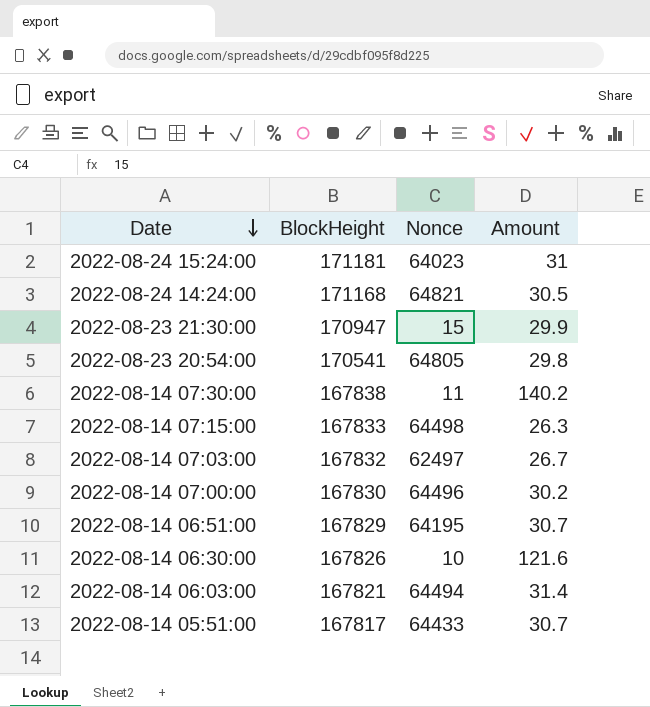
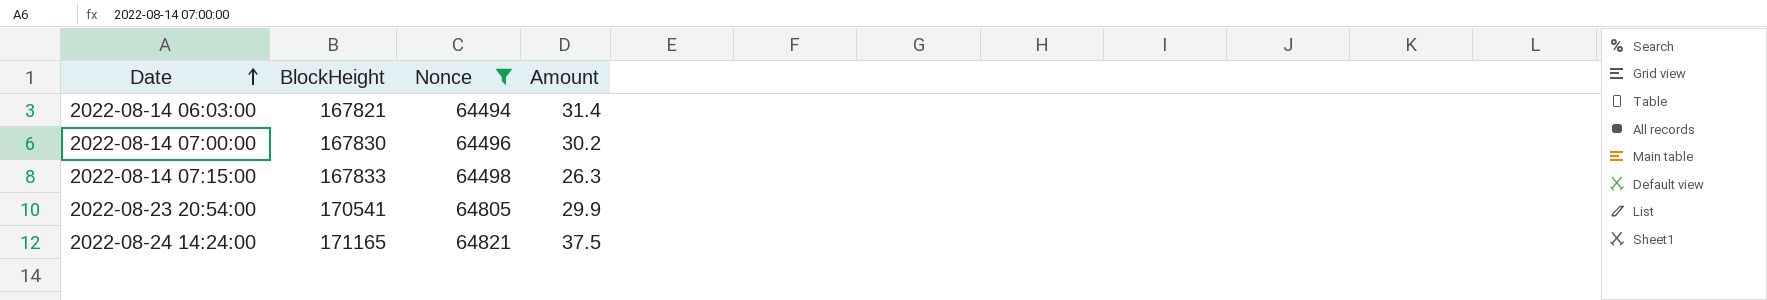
filter: none -> Nonce >= 64494
row order: Date descending -> Date ascending
2022-08-23 20:54:00 | Amount: 29.8 -> 29.9
2022-08-24 14:24:00 | BlockHeight: 171168 -> 171165
2022-08-24 14:24:00 | Amount: 30.5 -> 37.5

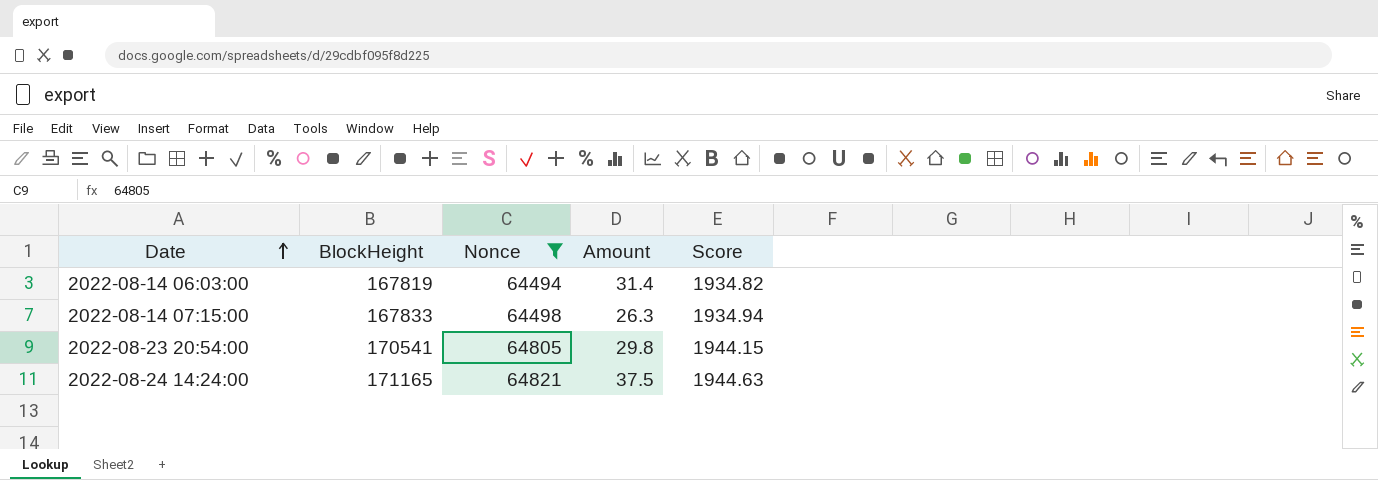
column Score | formula: none -> [Nonce] * 0.03
row 2022-08-14 07:00:00: 167830 | 64496 | 30.2 -> none
2022-08-14 06:03:00 | BlockHeight: 167821 -> 167819
2022-08-23 20:54:00 | Amount: 29.9 -> 29.8

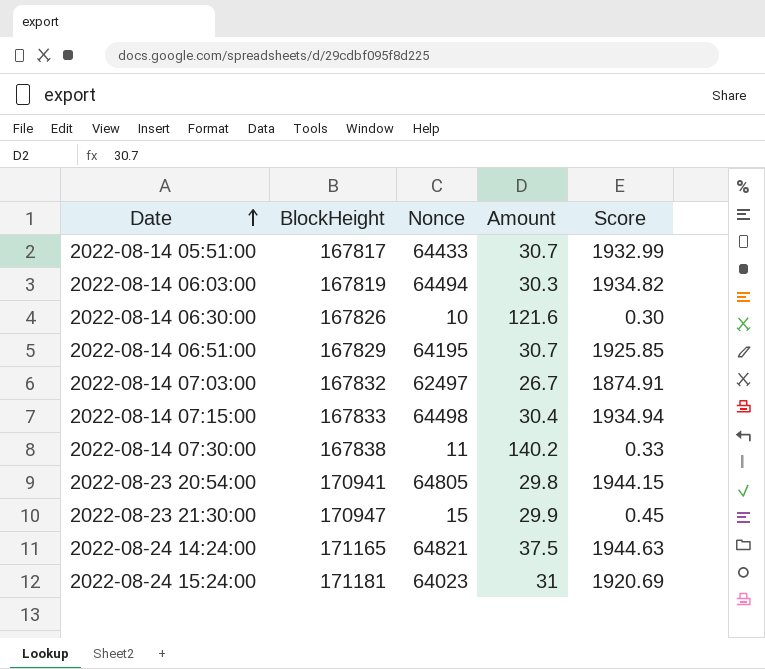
filter: Nonce >= 64494 -> none
2022-08-14 06:03:00 | Amount: 31.4 -> 30.3
2022-08-14 07:15:00 | Amount: 26.3 -> 30.4
2022-08-23 20:54:00 | BlockHeight: 170541 -> 170941

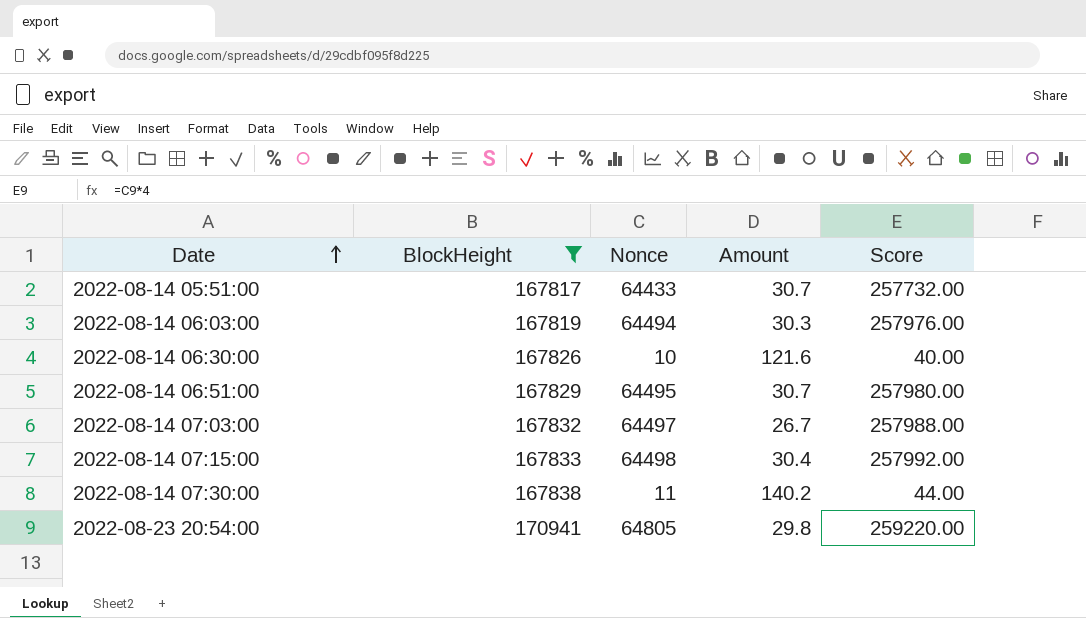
filter: none -> BlockHeight <= 170941
column Score | formula: [Nonce] * 0.03 -> [Nonce] * 4
2022-08-14 06:51:00 | Nonce: 64195 -> 64495
2022-08-14 07:03:00 | Nonce: 62497 -> 64497

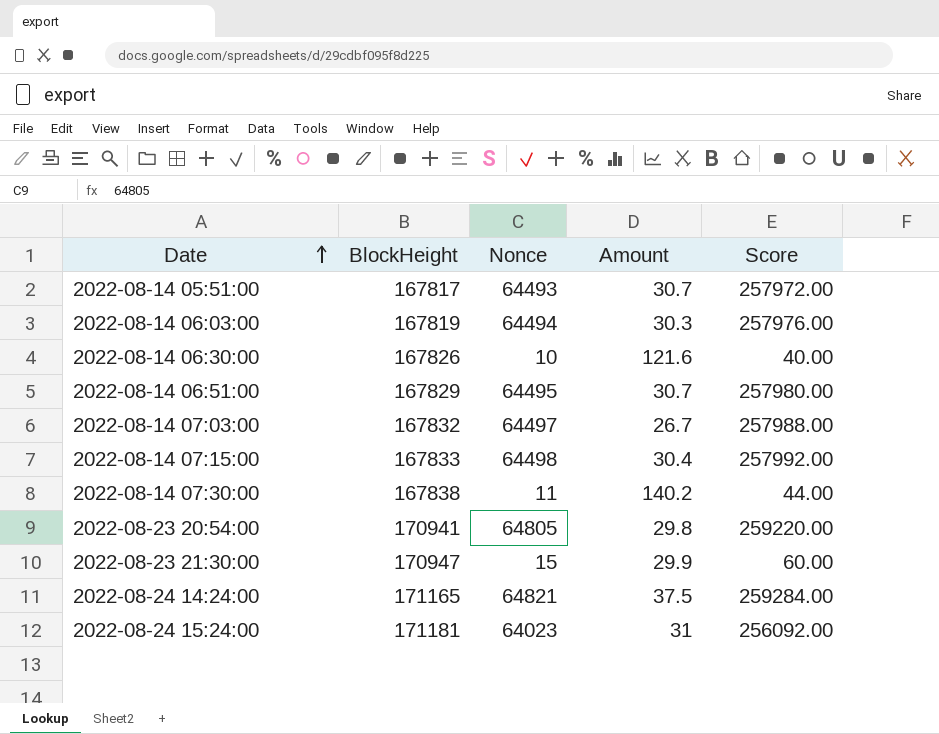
filter: BlockHeight <= 170941 -> none
2022-08-14 05:51:00 | Nonce: 64433 -> 64493
2022-08-14 05:51:00 | Score: 257732.00 -> 257972.00

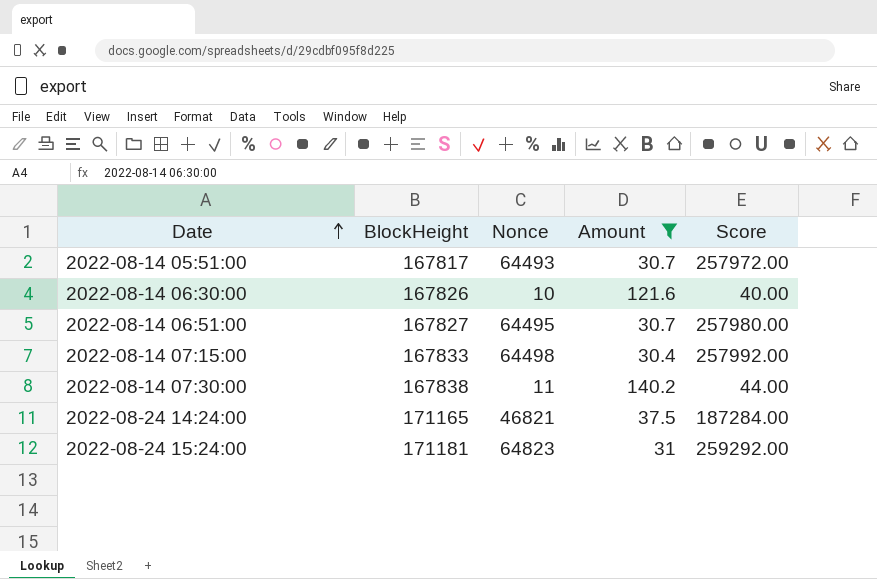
filter: none -> Amount >= 30.4
2022-08-14 06:51:00 | BlockHeight: 167829 -> 167827
2022-08-24 14:24:00 | Nonce: 64821 -> 46821
2022-08-24 14:24:00 | Score: 259284.00 -> 187284.00
2022-08-24 15:24:00 | Nonce: 64023 -> 64823
2022-08-24 15:24:00 | Score: 256092.00 -> 259292.00

